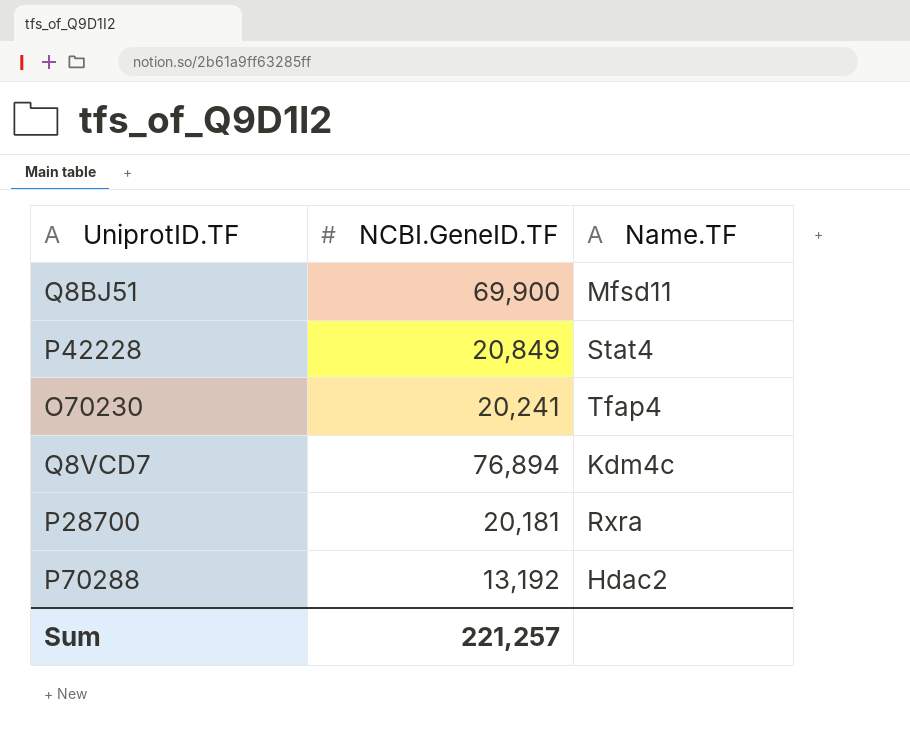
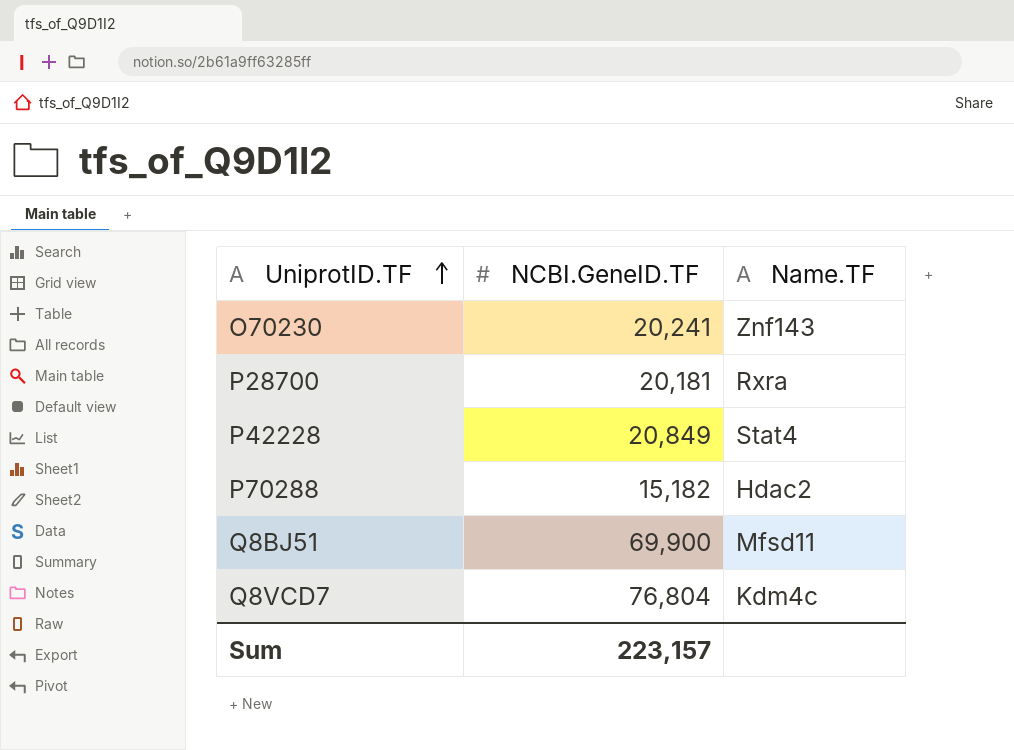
row order: none -> UniprotID.TF ascending
O70230 | Name.TF: Tfap4 -> Znf143
P70288 | NCBI.GeneID.TF: 13,192 -> 15,182
Q8VCD7 | NCBI.GeneID.TF: 76,894 -> 76,804
Sum | NCBI.GeneID.TF: 221,257 -> 223,157

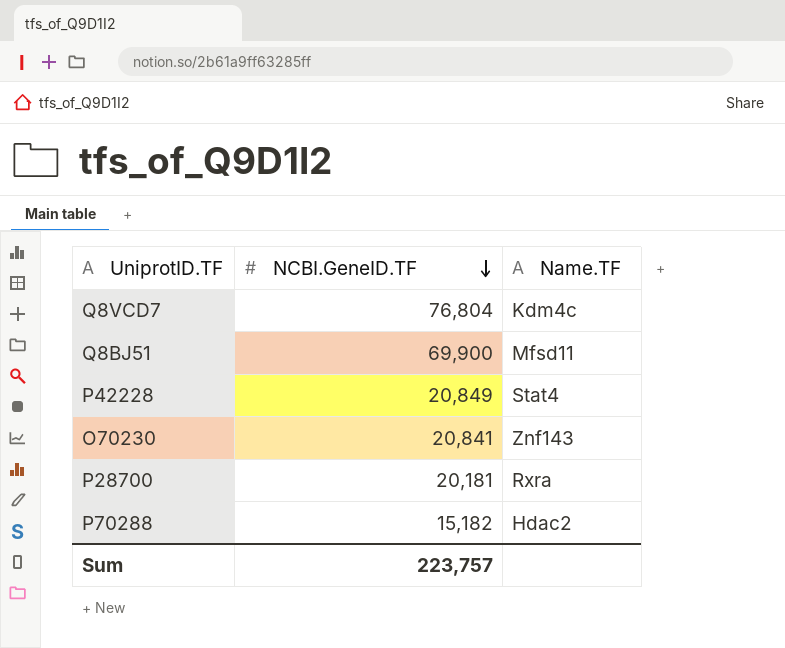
row order: UniprotID.TF ascending -> NCBI.GeneID.TF descending
O70230 | NCBI.GeneID.TF: 20,241 -> 20,841
Sum | NCBI.GeneID.TF: 223,157 -> 223,757

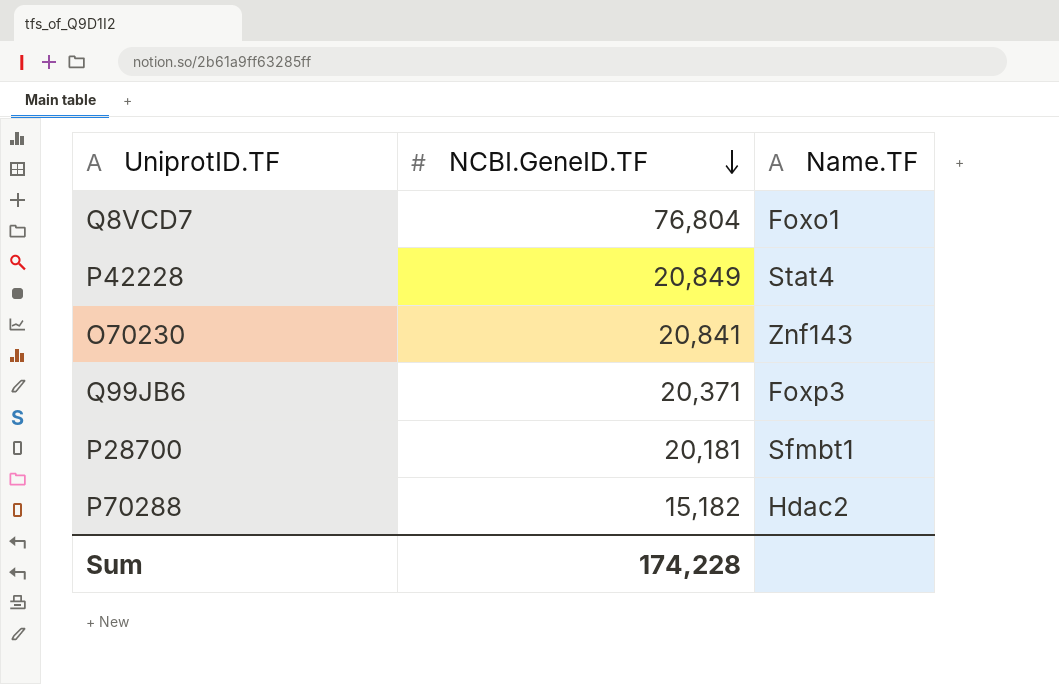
row Q8BJ51: 69,900 | Mfsd11 -> none
Q8VCD7 | Name.TF: Kdm4c -> Foxo1
row Q99JB6: none -> 20,371 | Foxp3
P28700 | Name.TF: Rxra -> Sfmbt1
Sum | NCBI.GeneID.TF: 223,757 -> 174,228

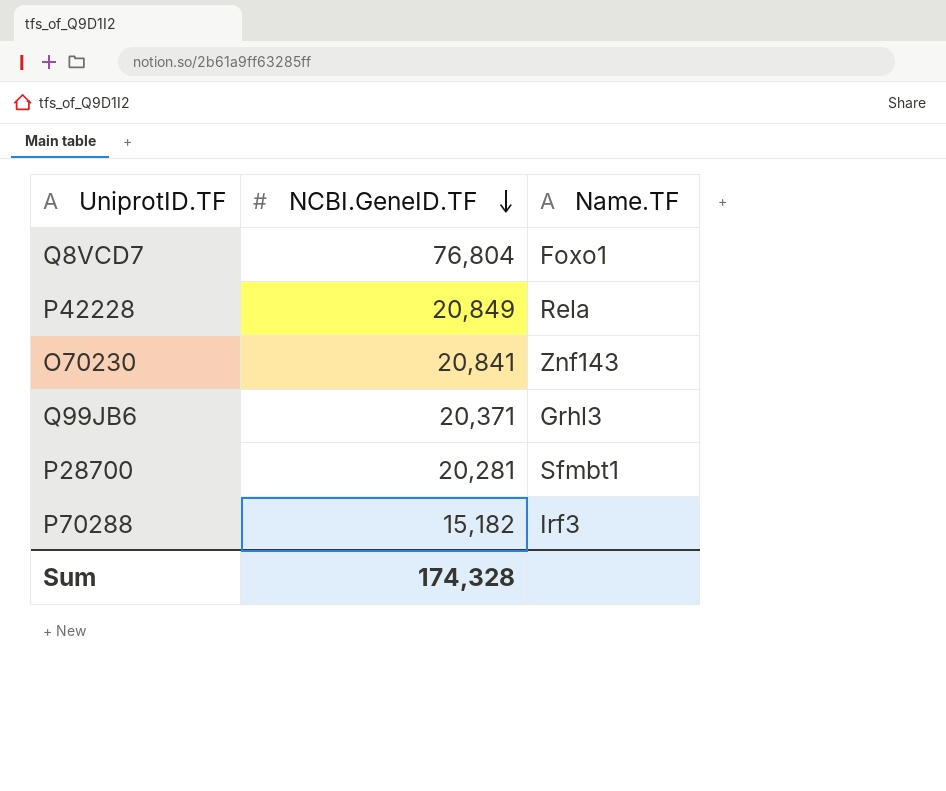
P42228 | Name.TF: Stat4 -> Rela
Q99JB6 | Name.TF: Foxp3 -> Grhl3
P28700 | NCBI.GeneID.TF: 20,181 -> 20,281
P70288 | Name.TF: Hdac2 -> Irf3
Sum | NCBI.GeneID.TF: 174,228 -> 174,328

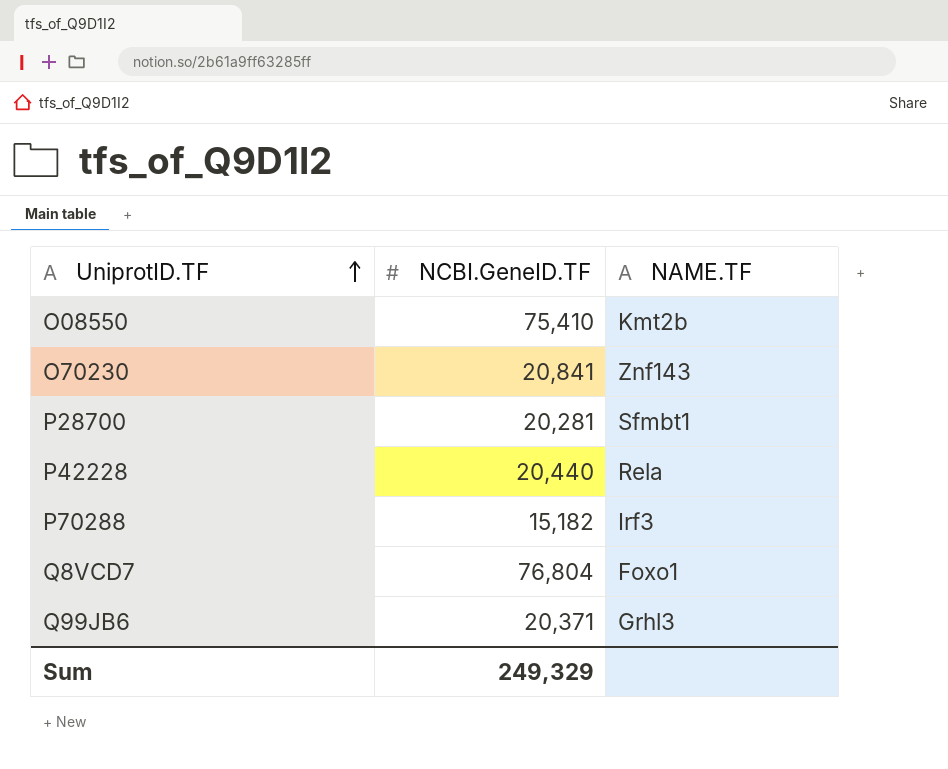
row order: NCBI.GeneID.TF descending -> UniprotID.TF ascending
column name: Name.TF -> NAME.TF
row O08550: none -> 75,410 | Kmt2b
P42228 | NCBI.GeneID.TF: 20,849 -> 20,440
Sum | NCBI.GeneID.TF: 174,328 -> 249,329

